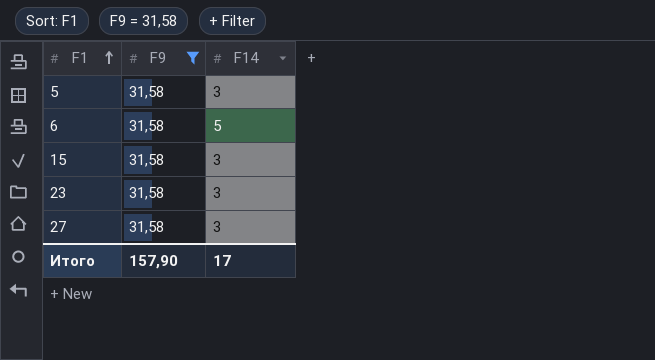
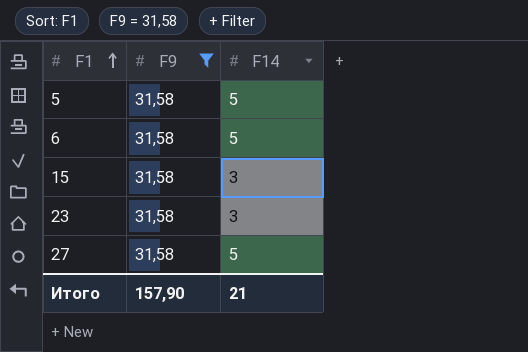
5 | F14: 3 -> 5
27 | F14: 3 -> 5
Итого | F14: 17 -> 21

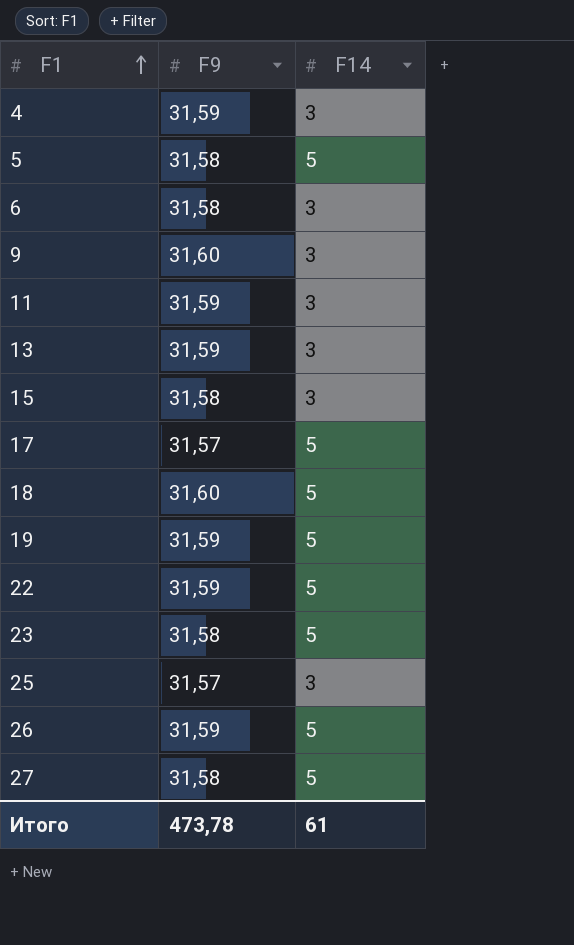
filter: F9 = 31,58 -> none
6 | F14: 5 -> 3
23 | F14: 3 -> 5
Итого | F9: 157,90 -> 473,78
Итого | F14: 21 -> 61

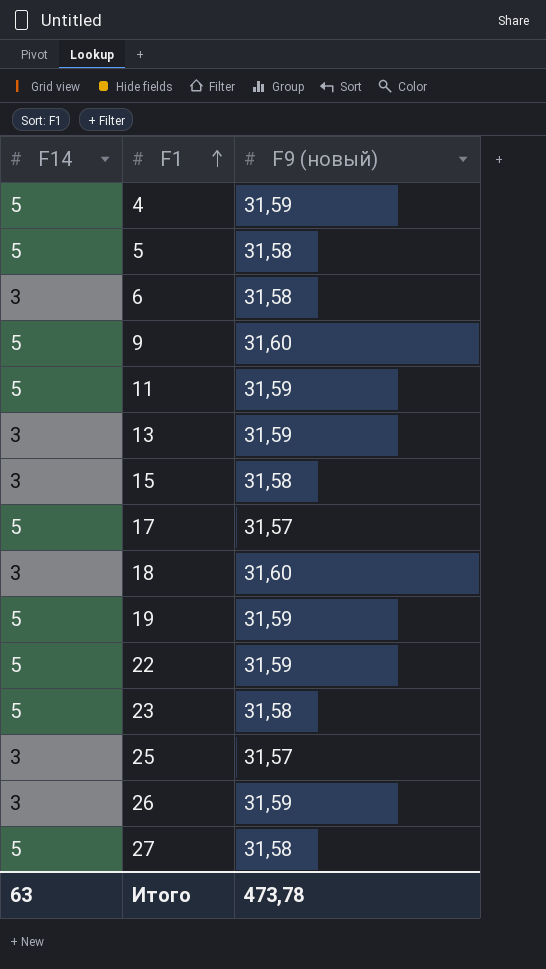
column F14 | position: 3 -> 1
column name: F9 -> F9 (новый)
4 | F14: 3 -> 5
9 | F14: 3 -> 5
11 | F14: 3 -> 5
18 | F14: 5 -> 3
26 | F14: 5 -> 3
Итого | F14: 61 -> 63

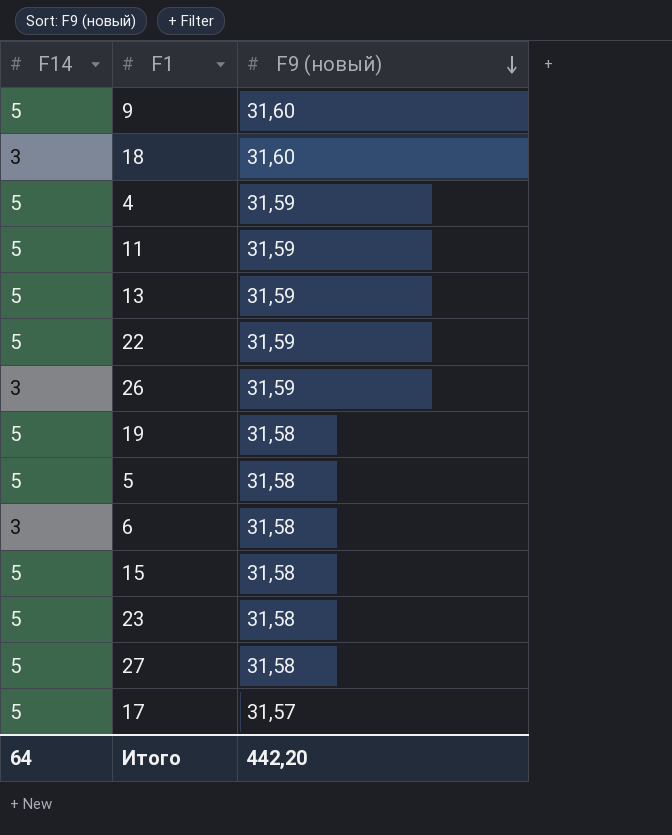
row order: F1 ascending -> F9 (новый) descending
row 25: 3 | 31,57 -> none
13 | F14: 3 -> 5
19 | F9 (новый): 31,59 -> 31,58
15 | F14: 3 -> 5
Итого | F14: 63 -> 64
Итого | F9 (новый): 473,78 -> 442,20

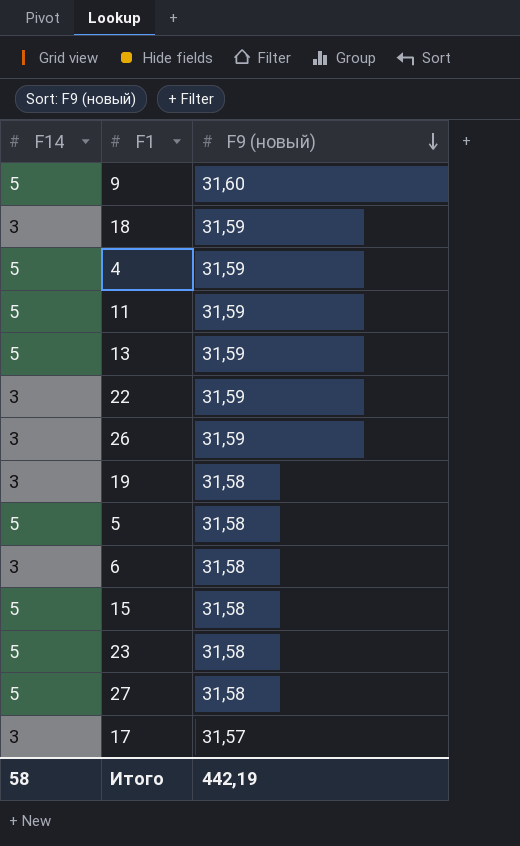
18 | F9 (новый): 31,60 -> 31,59
22 | F14: 5 -> 3
19 | F14: 5 -> 3
17 | F14: 5 -> 3
Итого | F14: 64 -> 58
Итого | F9 (новый): 442,20 -> 442,19

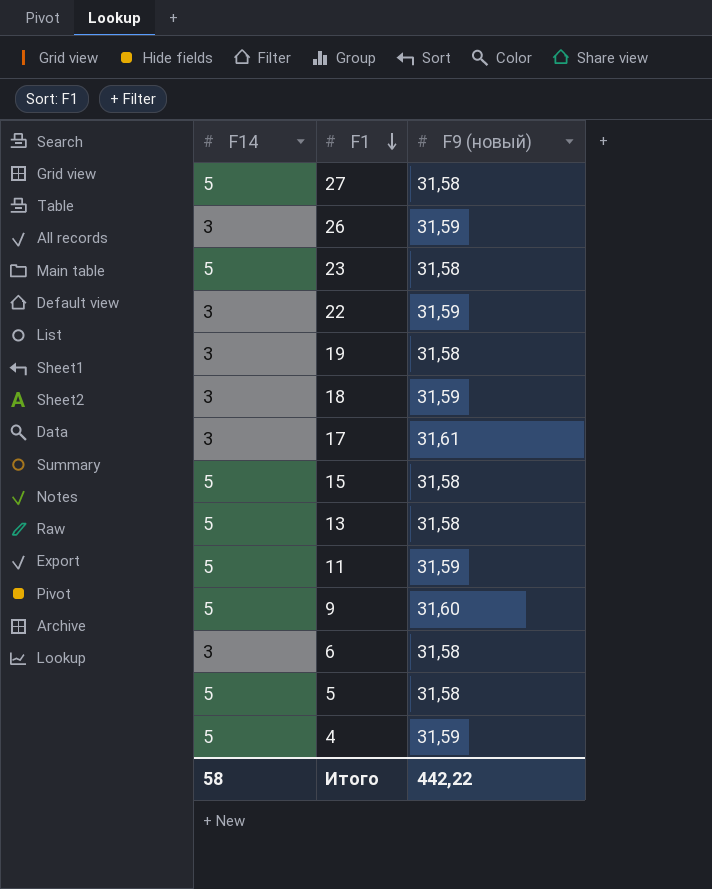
row order: F9 (новый) descending -> F1 descending
17 | F9 (новый): 31,57 -> 31,61
13 | F9 (новый): 31,59 -> 31,58
Итого | F9 (новый): 442,19 -> 442,22

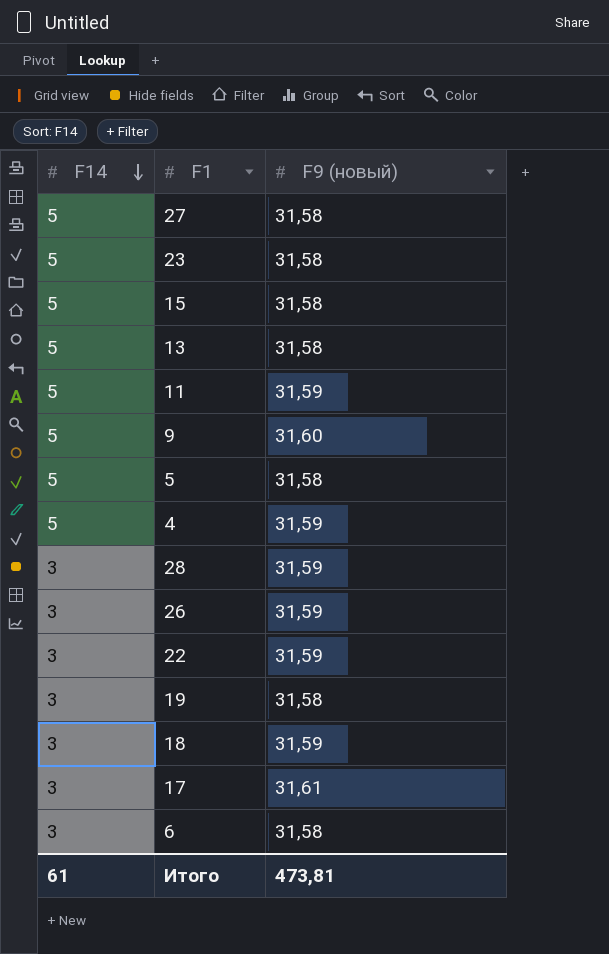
row order: F1 descending -> F14 descending
row 28: none -> 3 | 31,59
Итого | F14: 58 -> 61
Итого | F9 (новый): 442,22 -> 473,81

